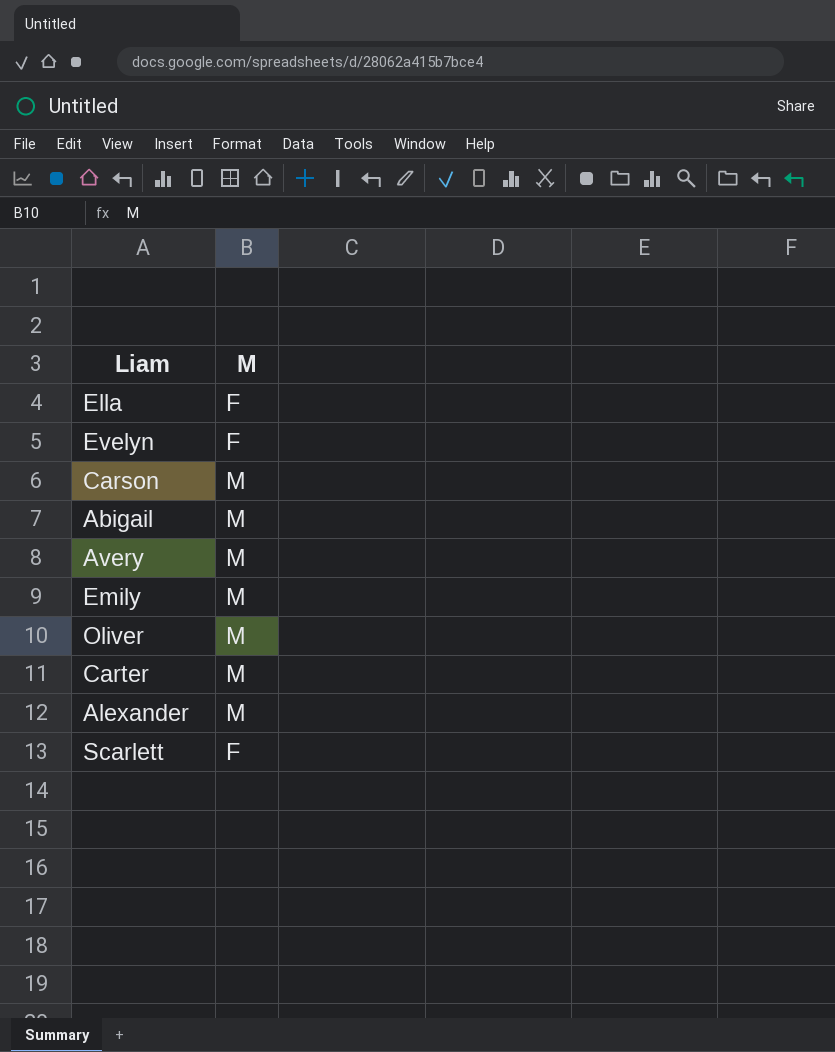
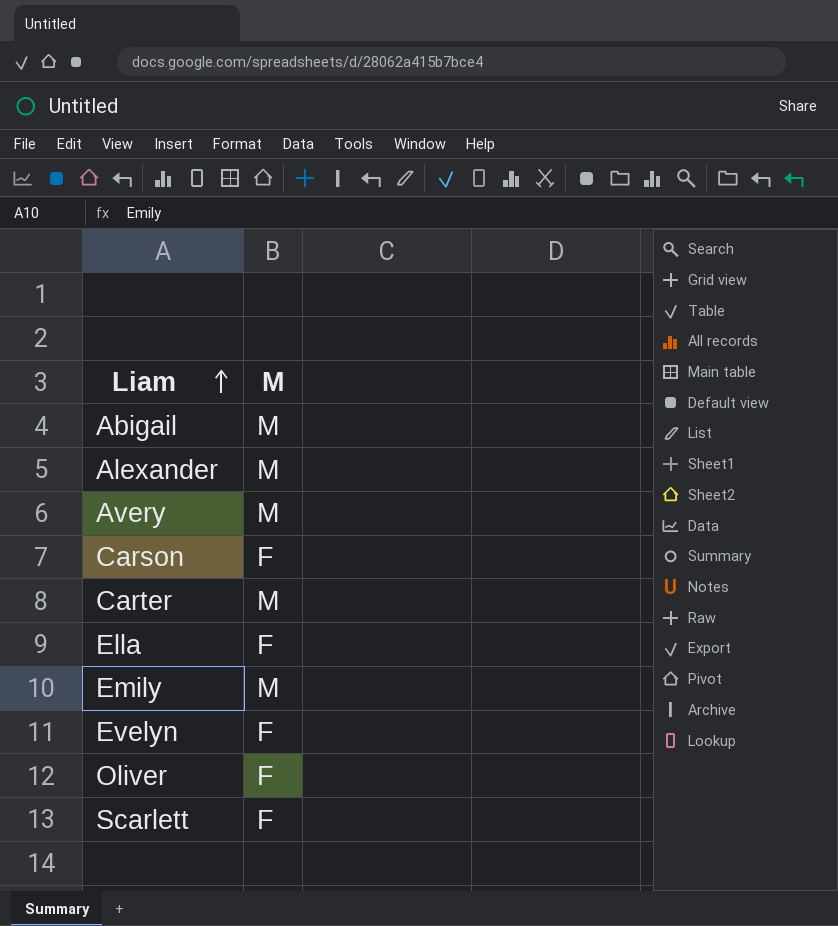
row order: none -> Liam ascending
Carson | M: M -> F
Oliver | M: M -> F

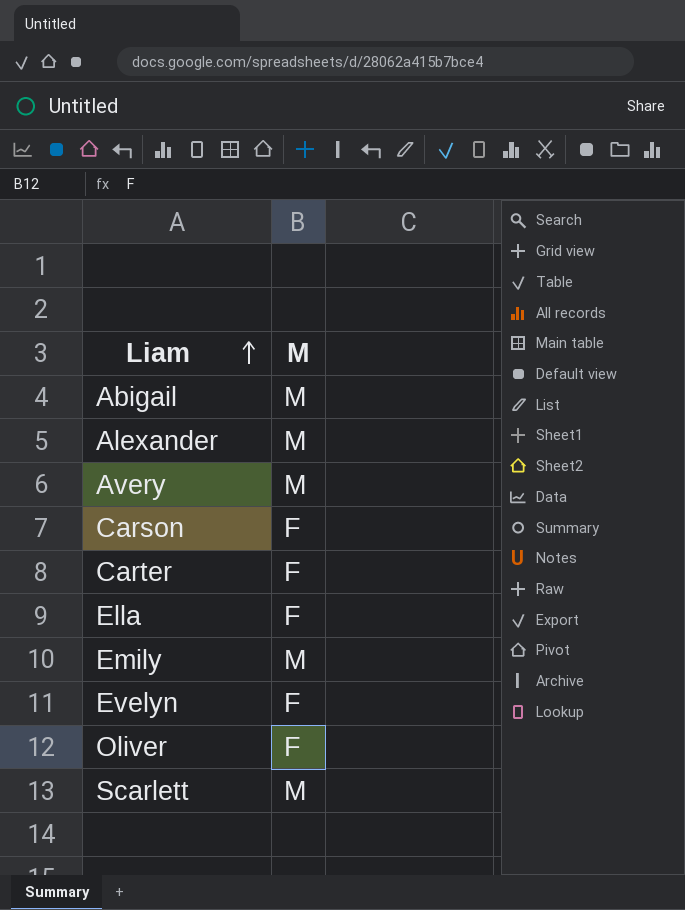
Carter | M: M -> F
Scarlett | M: F -> M

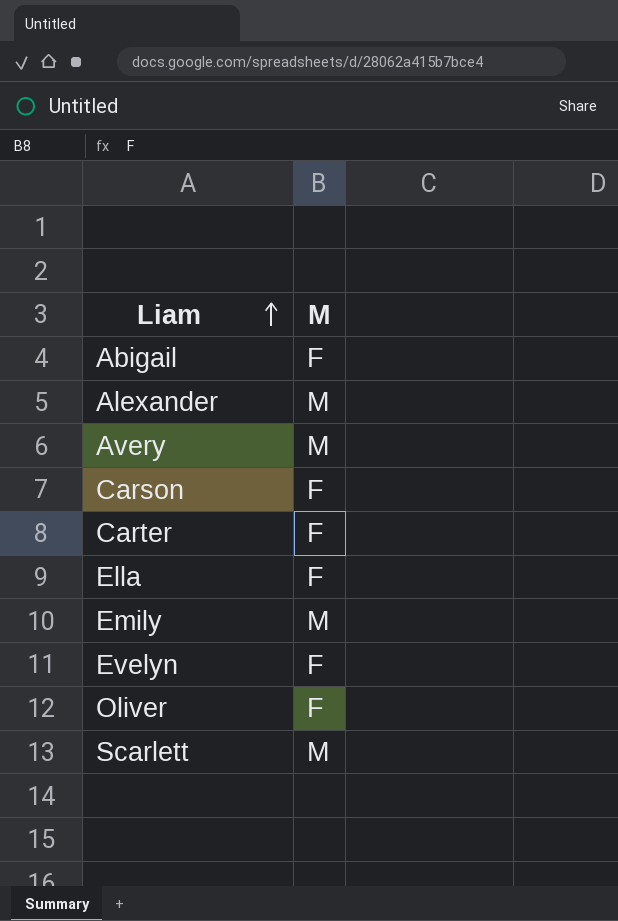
Abigail | M: M -> F

